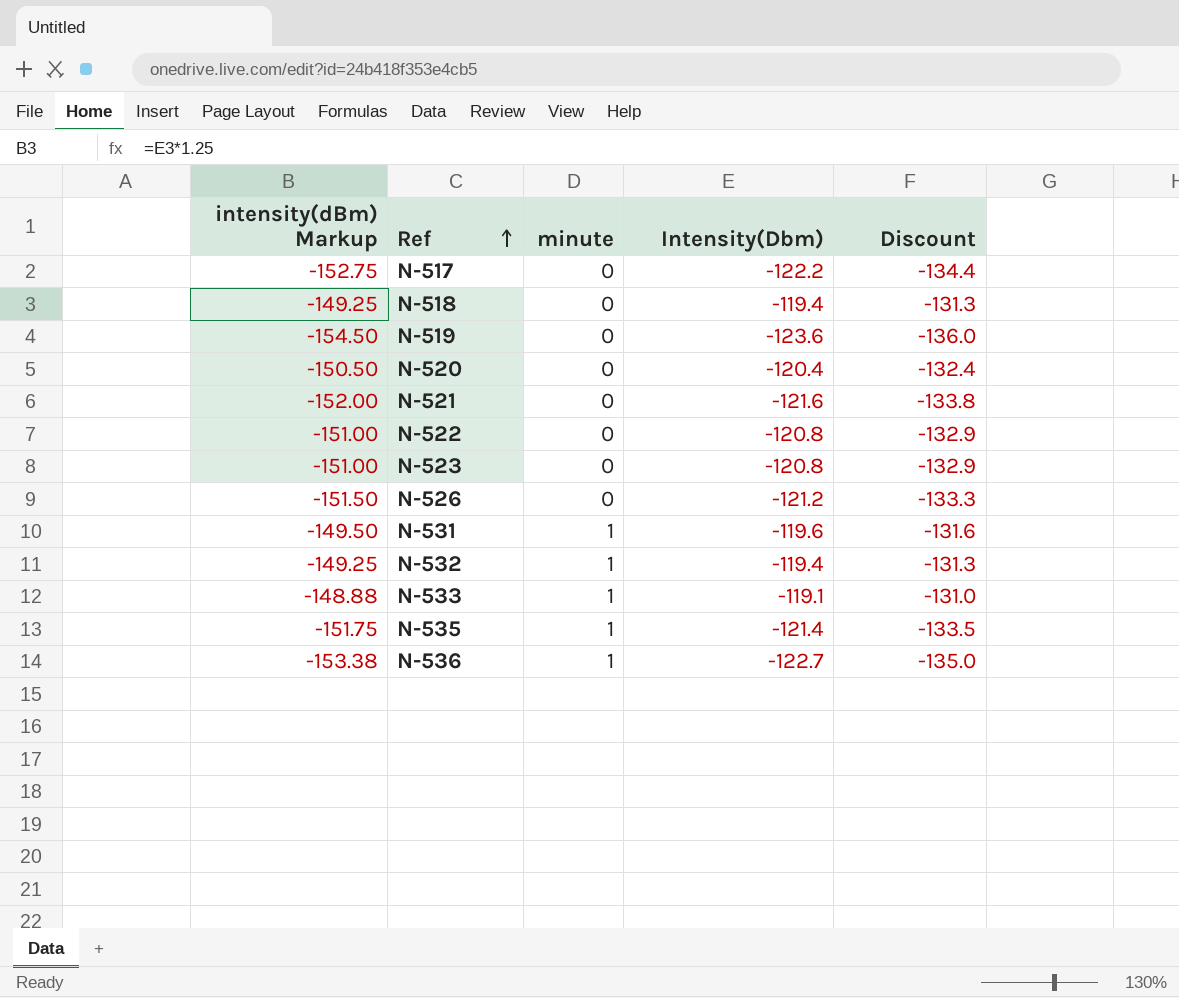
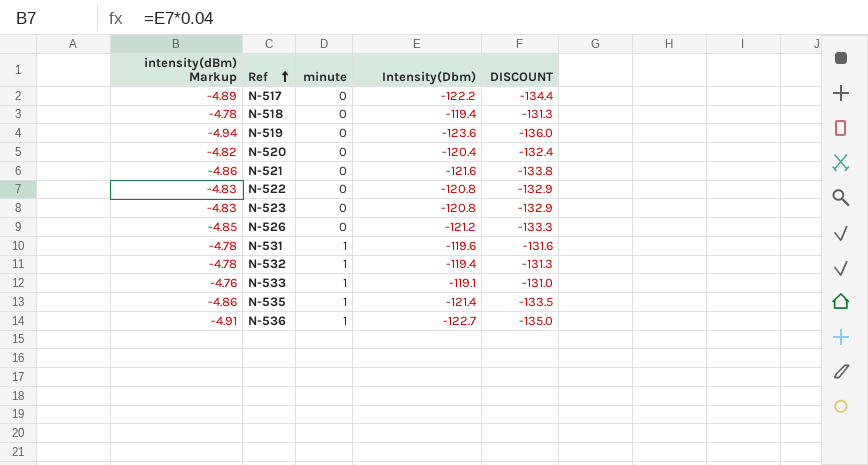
column intensity(dBm) Markup | formula: [Intensity(Dbm)] * 1.25 -> [Intensity(Dbm)] * 0.04
column name: Discount -> DISCOUNT

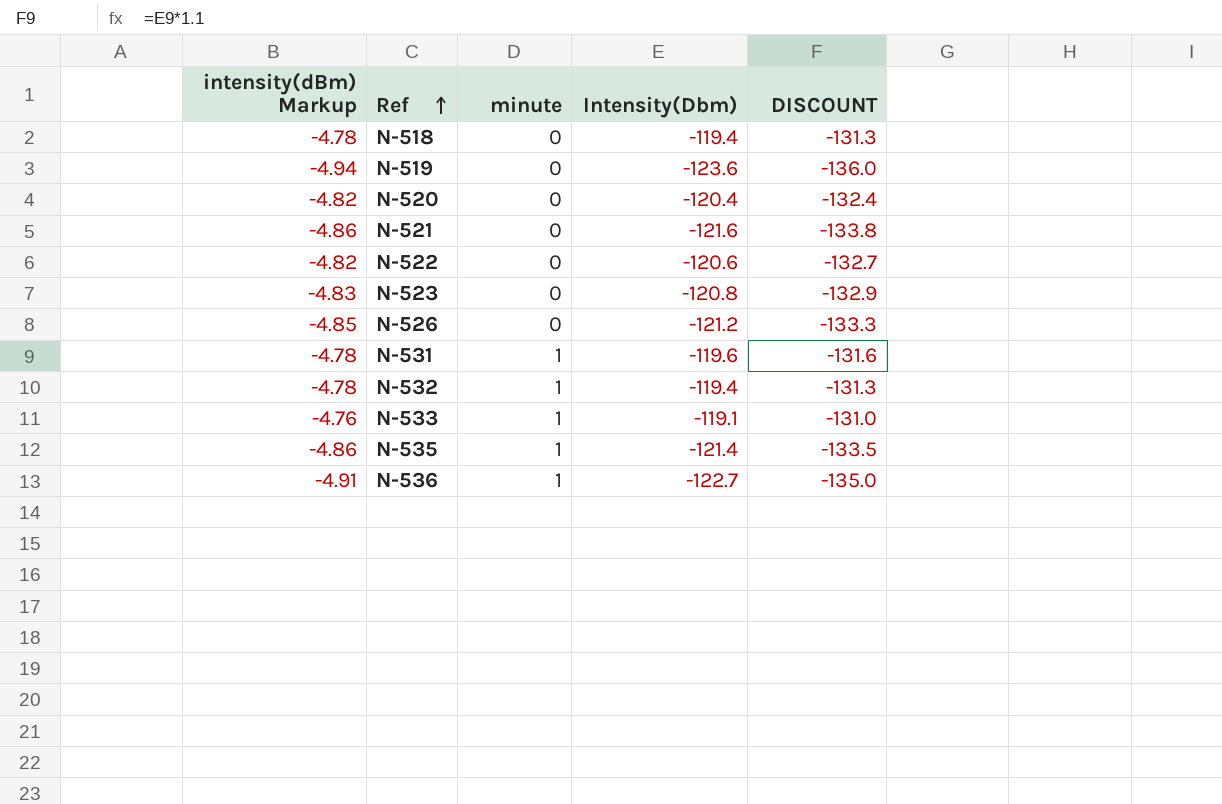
row N-517: -4.89 | 0 | -122.2 | -134.4 -> none
N-522 | intensity(dBm) Markup: -4.83 -> -4.82
N-522 | Intensity(Dbm): -120.8 -> -120.6
N-522 | DISCOUNT: -132.9 -> -132.7

